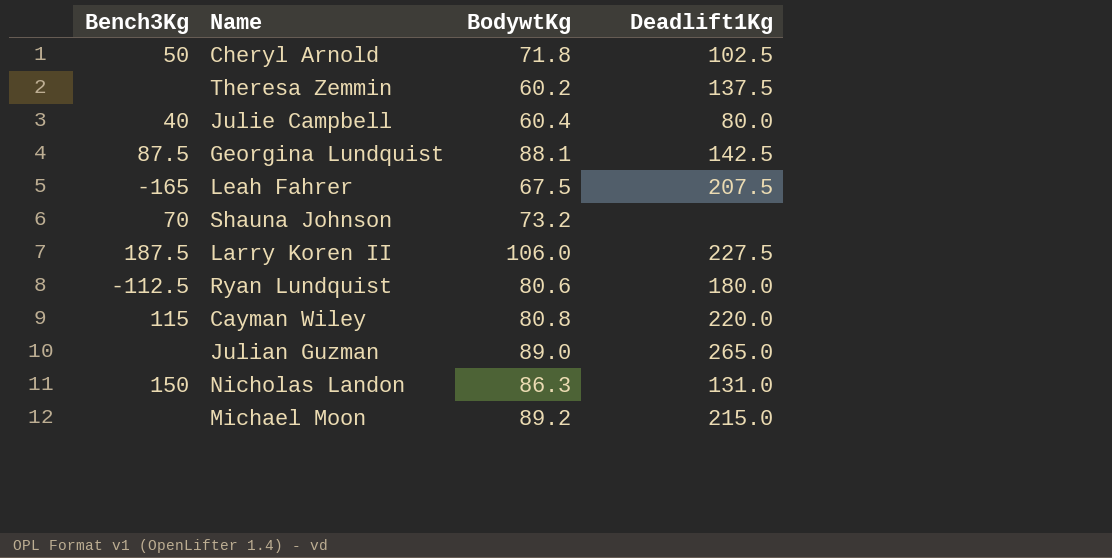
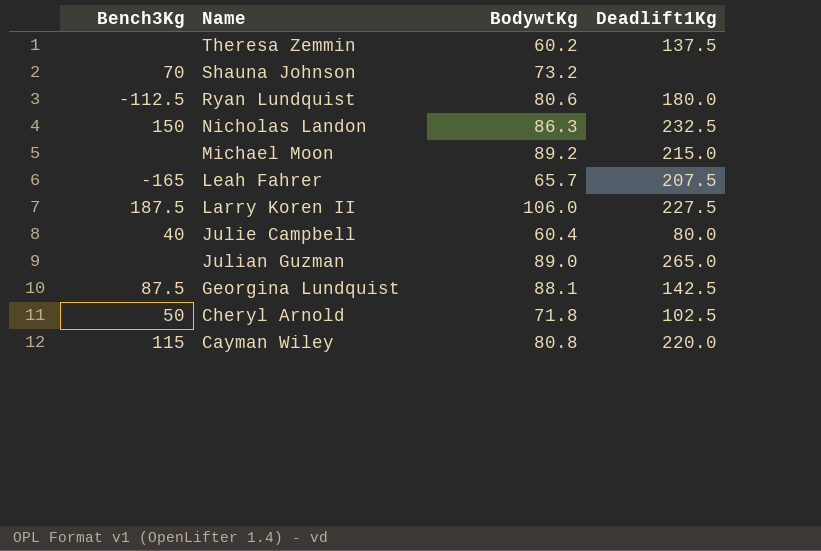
row order: none -> Name descending
Nicholas Landon | Deadlift1Kg: 131.0 -> 232.5
Leah Fahrer | BodywtKg: 67.5 -> 65.7

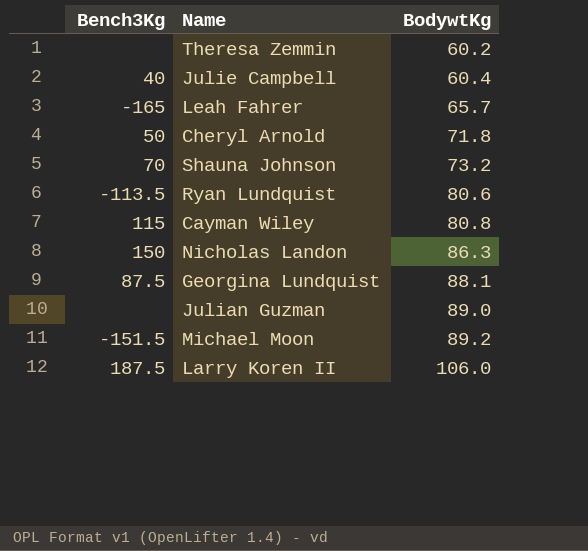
row order: Name descending -> BodywtKg ascending
column Deadlift1Kg | position: 4 -> none
Ryan Lundquist | Bench3Kg: -112.5 -> -113.5
Michael Moon | Bench3Kg: none -> -151.5

